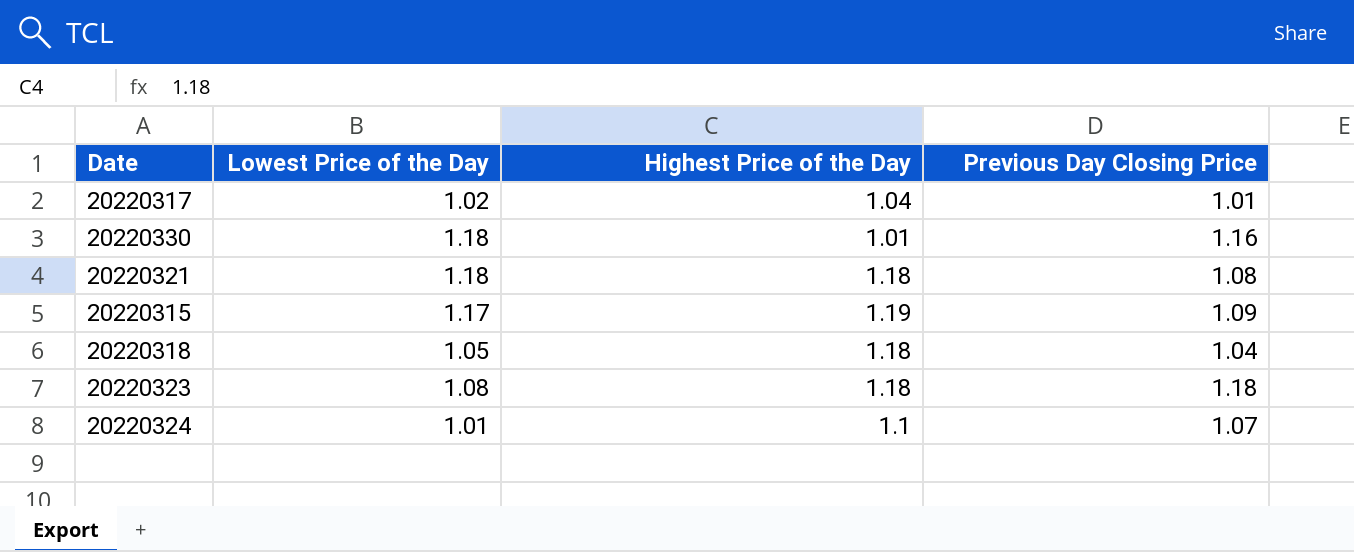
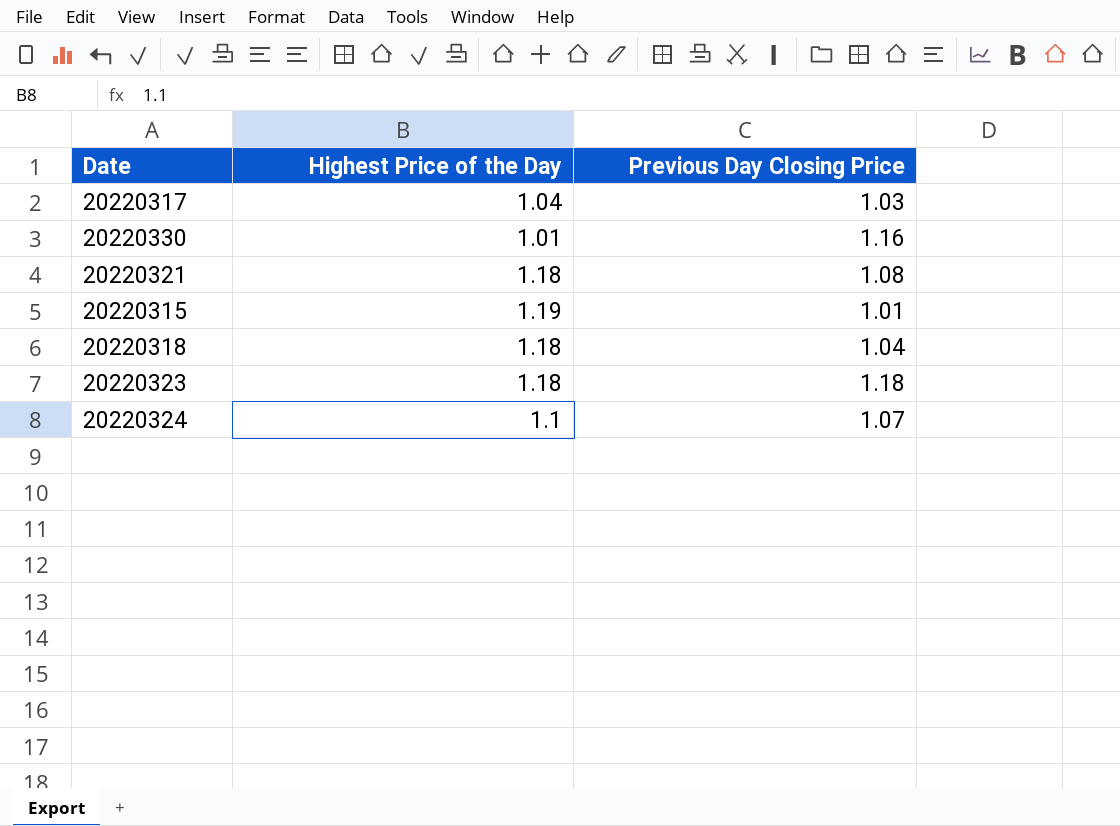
column Lowest Price of the Day | position: 2 -> none
20220317 | Previous Day Closing Price: 1.01 -> 1.03
20220315 | Previous Day Closing Price: 1.09 -> 1.01

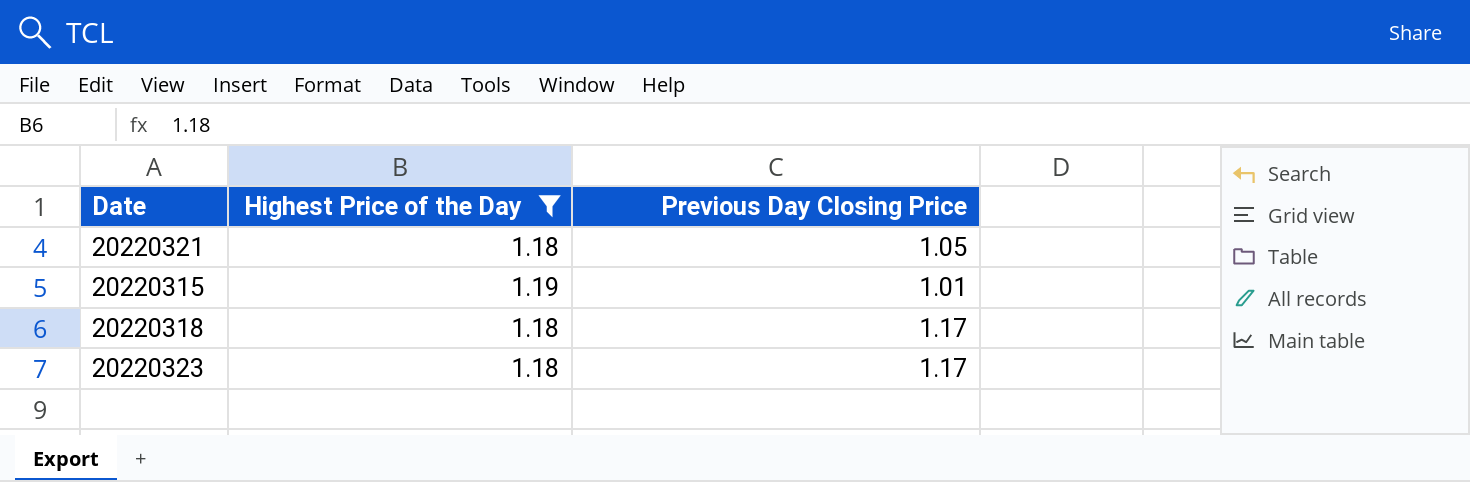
filter: none -> Highest Price of the Day >= 1.18
20220321 | Previous Day Closing Price: 1.08 -> 1.05
20220318 | Previous Day Closing Price: 1.04 -> 1.17
20220323 | Previous Day Closing Price: 1.18 -> 1.17

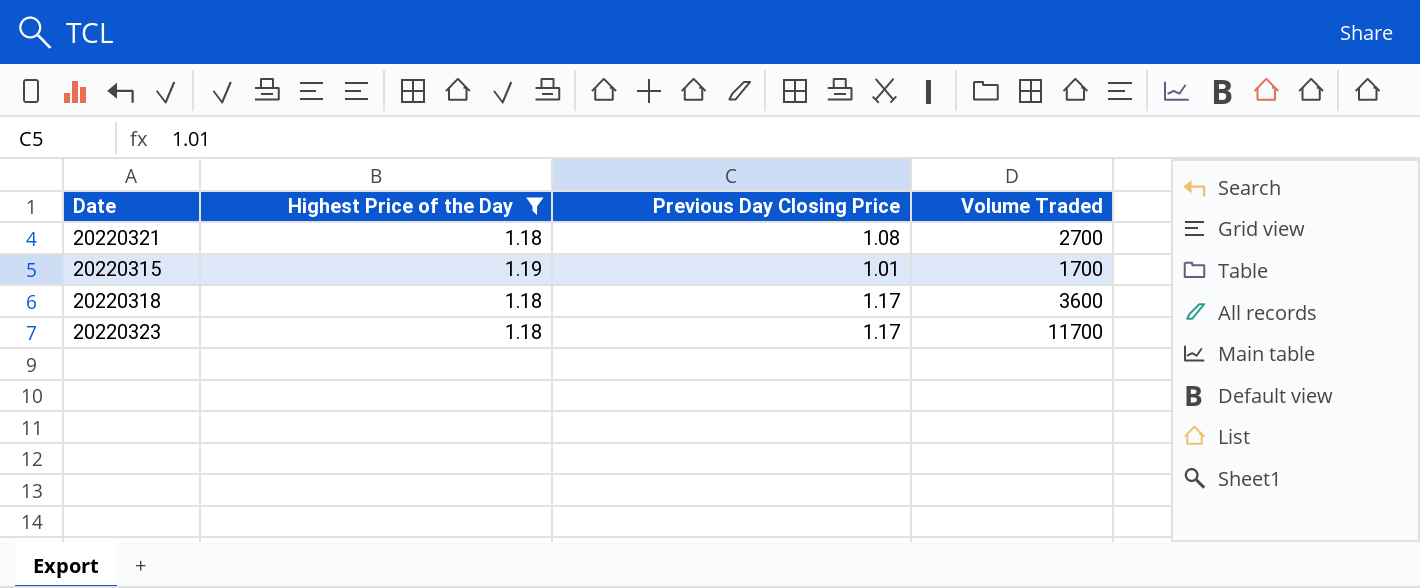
column Volume Traded | position: none -> 4
20220321 | Previous Day Closing Price: 1.05 -> 1.08

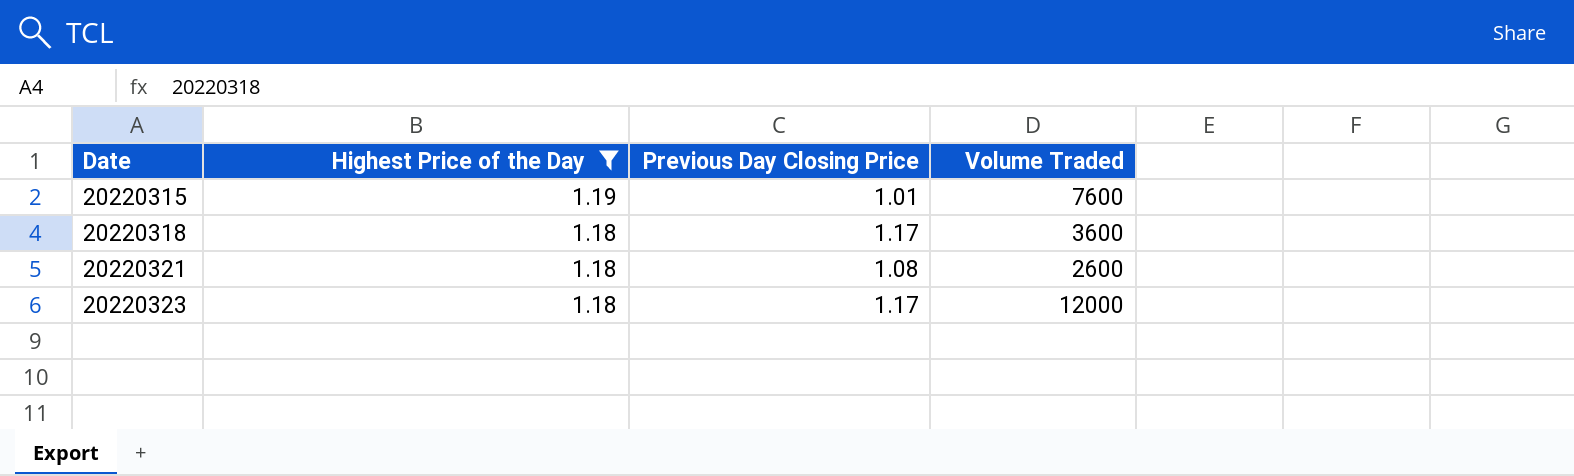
row order: none -> Date ascending
20220315 | Volume Traded: 1700 -> 7600
20220321 | Volume Traded: 2700 -> 2600
20220323 | Volume Traded: 11700 -> 12000

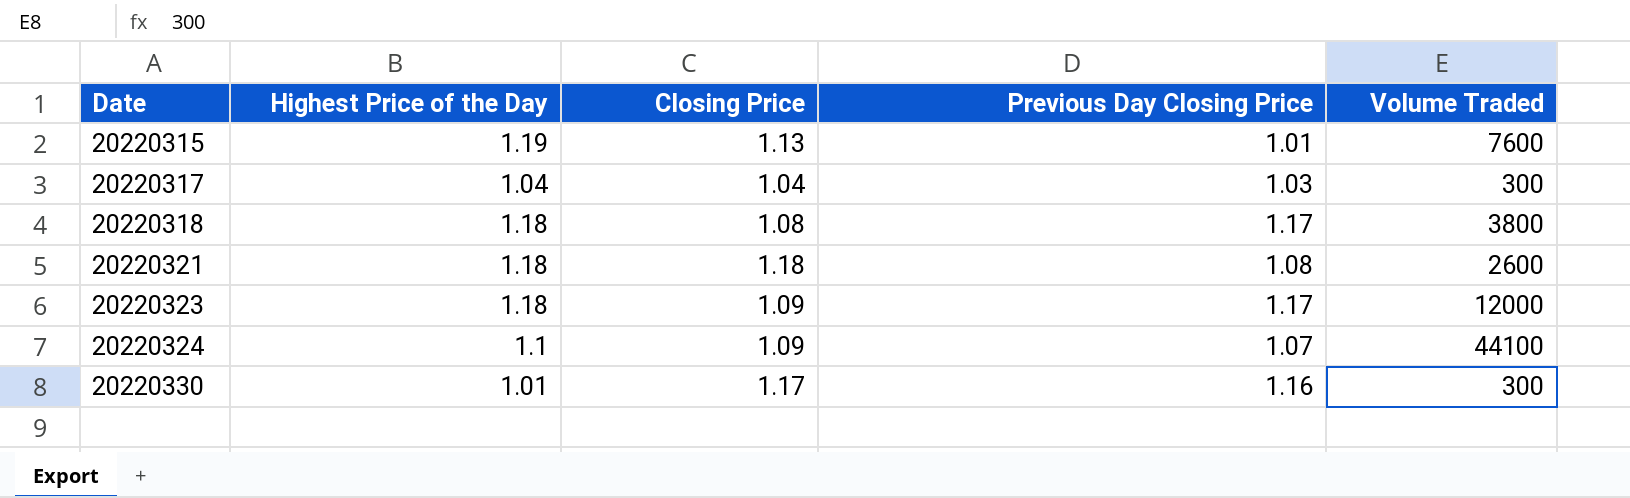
filter: Highest Price of the Day >= 1.18 -> none
column Closing Price | position: none -> 3
20220318 | Volume Traded: 3600 -> 3800

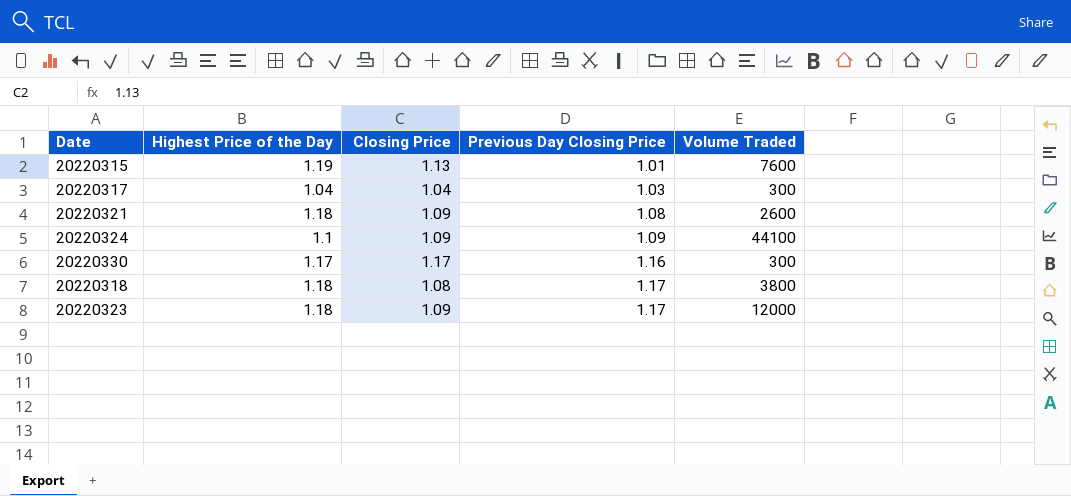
row order: Date ascending -> Previous Day Closing Price ascending
20220321 | Closing Price: 1.18 -> 1.09
20220324 | Previous Day Closing Price: 1.07 -> 1.09
20220330 | Highest Price of the Day: 1.01 -> 1.17

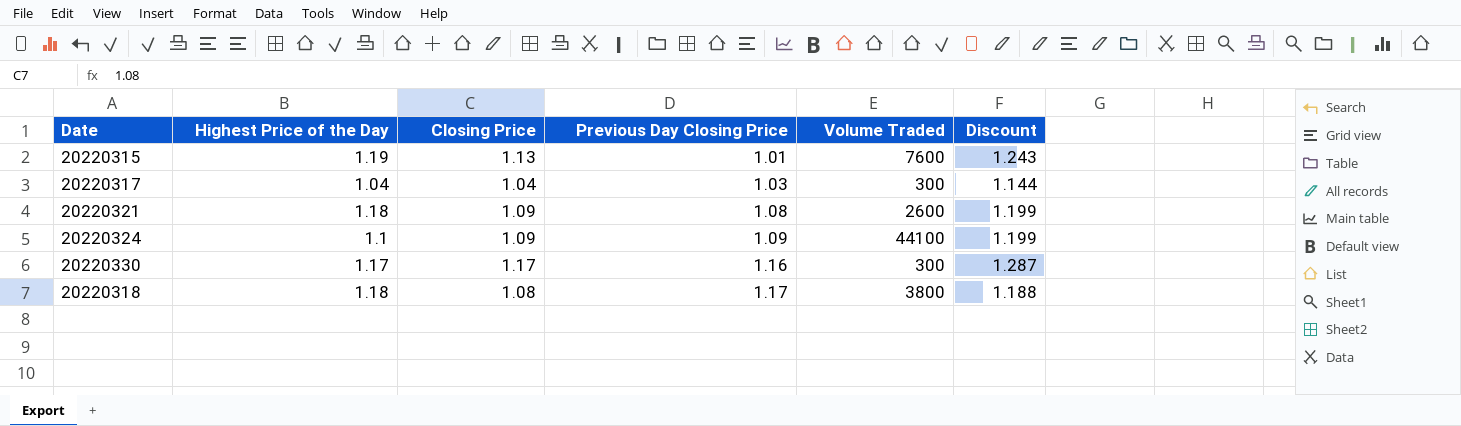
column Discount | formula: none -> [Closing Price] * 1.1
row 20220323: 1.18 | 1.09 | 1.17 | 12000 -> none

